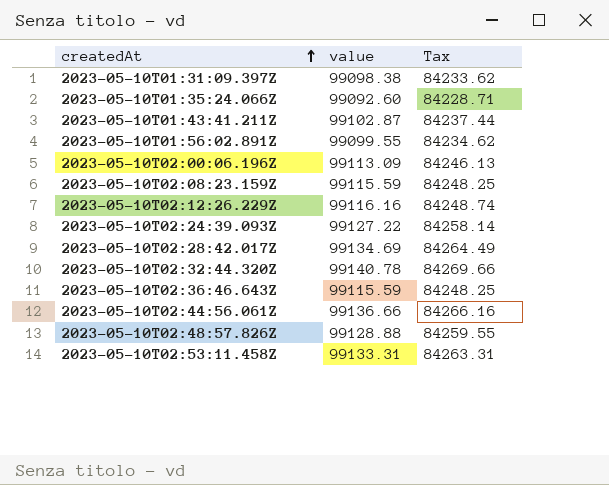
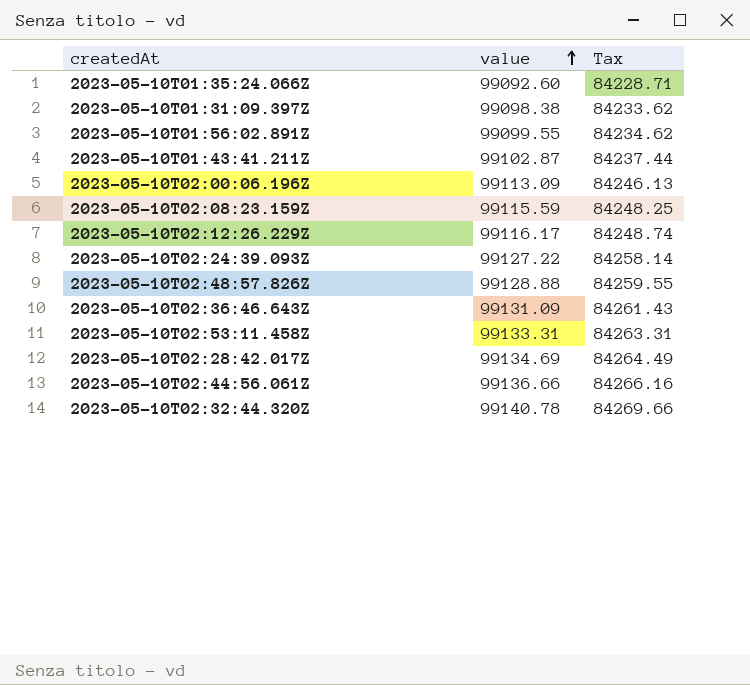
row order: createdAt ascending -> value ascending
2023-05-10T02:12:26.229Z | value: 99116.16 -> 99116.17
2023-05-10T02:36:46.643Z | value: 99115.59 -> 99131.09
2023-05-10T02:36:46.643Z | Tax: 84248.25 -> 84261.43

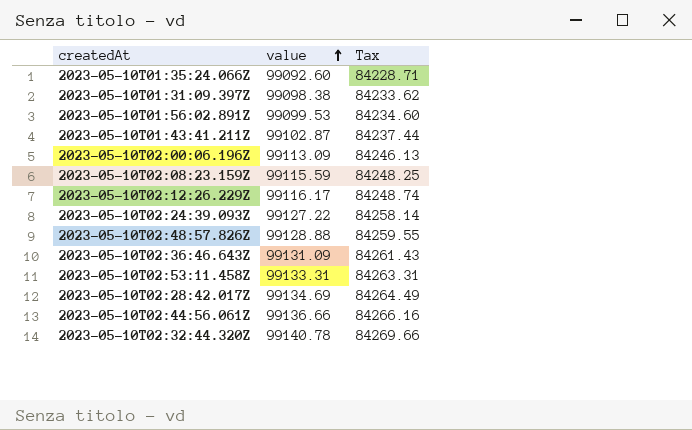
2023-05-10T01:56:02.891Z | value: 99099.55 -> 99099.53
2023-05-10T01:56:02.891Z | Tax: 84234.62 -> 84234.60

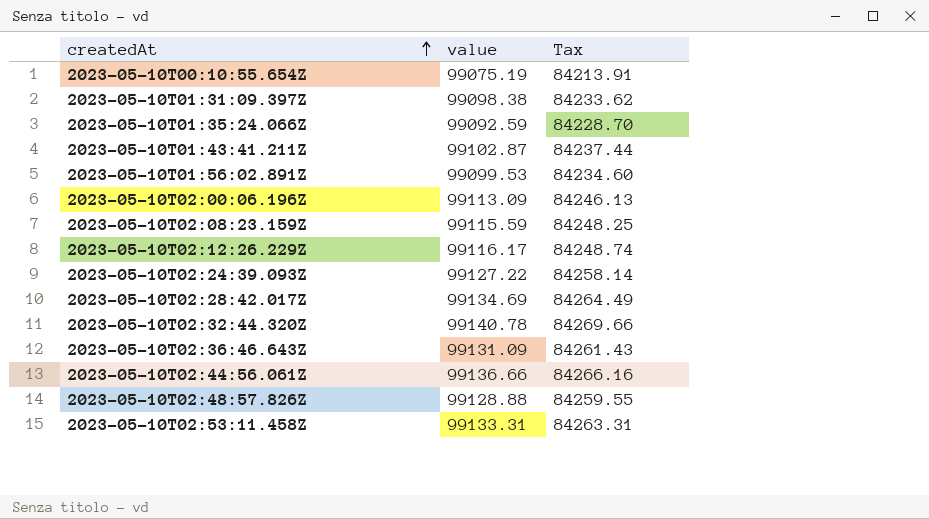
row order: value ascending -> createdAt ascending
row 2023-05-10T00:10:55.654Z: none -> 99075.19 | 84213.91
2023-05-10T01:35:24.066Z | value: 99092.60 -> 99092.59
2023-05-10T01:35:24.066Z | Tax: 84228.71 -> 84228.70

